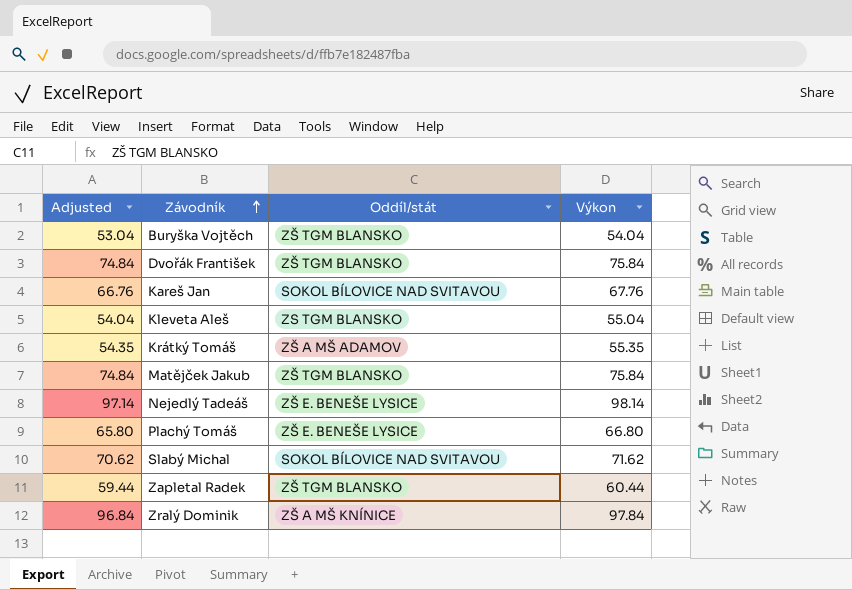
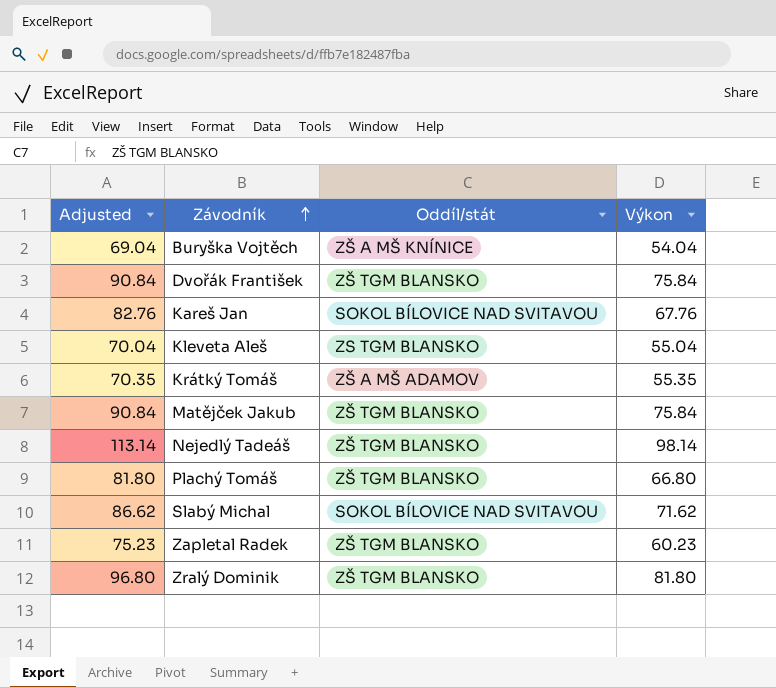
column Adjusted | formula: [Výkon] - 1 -> [Výkon] + 15
Buryška Vojtěch | Oddíl/stát: ZŠ TGM BLANSKO -> ZŠ A MŠ KNÍNICE
Nejedlý Tadeáš | Oddíl/stát: ZŠ E. BENEŠE LYSICE -> ZŠ TGM BLANSKO
Plachý Tomáš | Oddíl/stát: ZŠ E. BENEŠE LYSICE -> ZŠ TGM BLANSKO
Zapletal Radek | Výkon: 60.44 -> 60.23
Zralý Dominik | Oddíl/stát: ZŠ A MŠ KNÍNICE -> ZŠ TGM BLANSKO
Zralý Dominik | Výkon: 97.84 -> 81.80

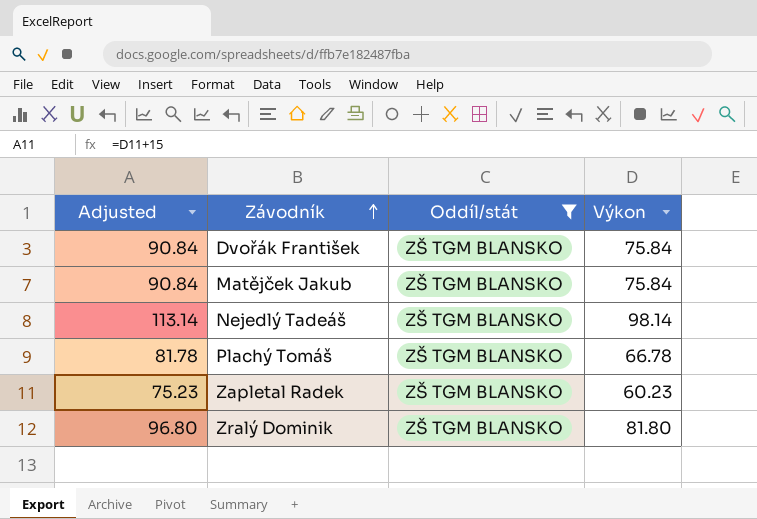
filter: none -> Oddíl/stát = ZŠ TGM BLANSKO
Plachý Tomáš | Adjusted: 81.80 -> 81.78
Plachý Tomáš | Výkon: 66.80 -> 66.78

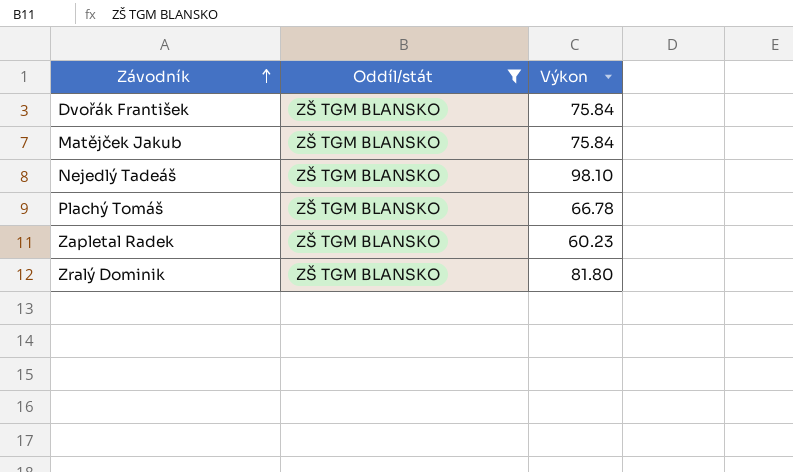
column Adjusted | formula: [Výkon] + 15 -> none
Nejedlý Tadeáš | Výkon: 98.14 -> 98.10

